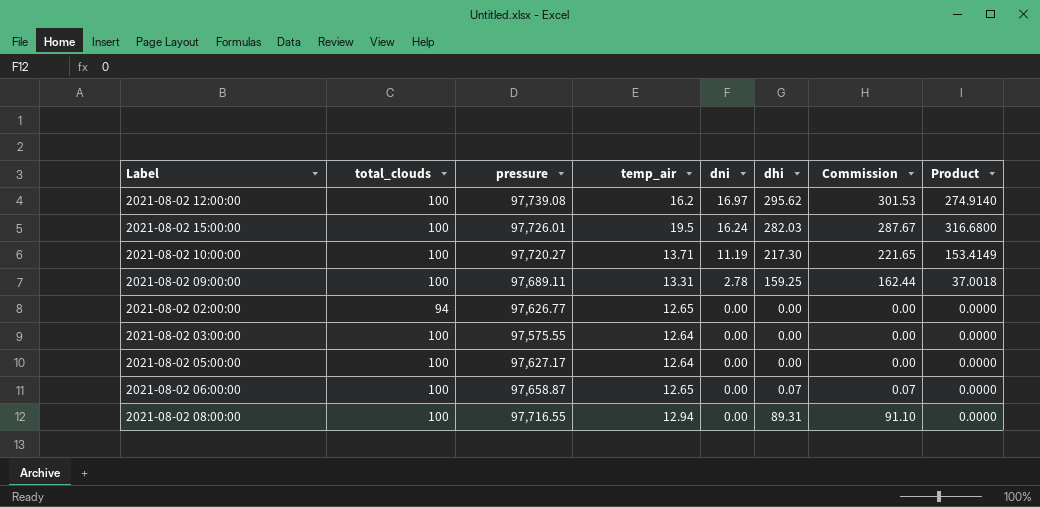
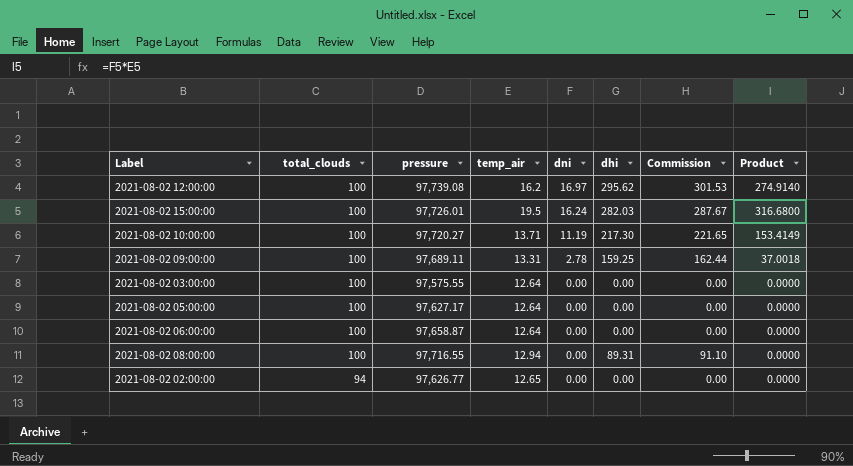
row order: dni descending -> total_clouds descending
2021-08-02 06:00:00 | temp_air: 12.65 -> 12.64
2021-08-02 06:00:00 | dhi: 0.07 -> 0.00
2021-08-02 06:00:00 | Commission: 0.07 -> 0.00

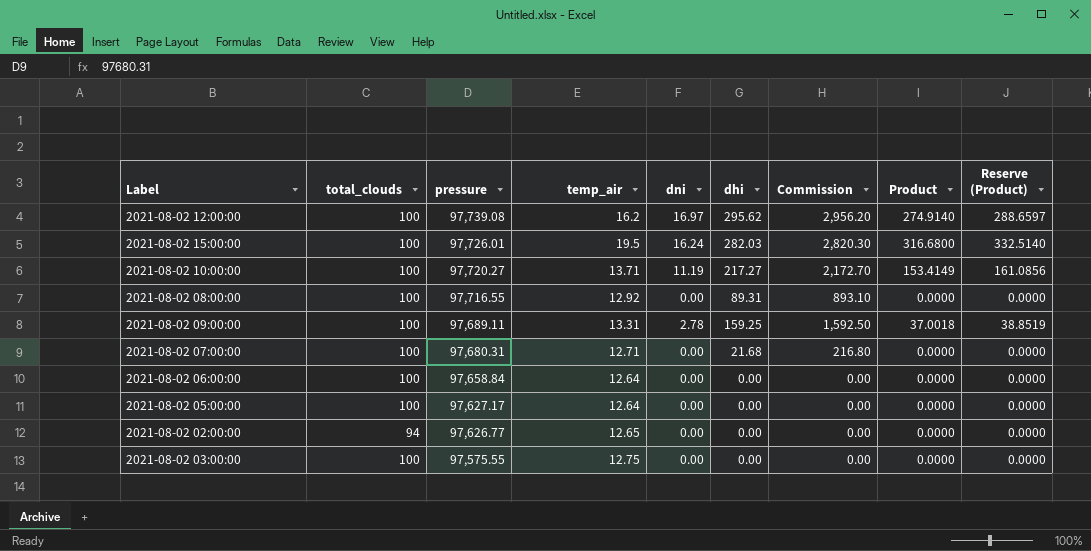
row order: total_clouds descending -> pressure descending
column Commission | formula: [dhi] * 1.02 -> [dhi] * 10
column Reserve (Product) | formula: none -> [Product] * 1.05
2021-08-02 10:00:00 | dhi: 217.30 -> 217.27
2021-08-02 08:00:00 | temp_air: 12.94 -> 12.92
row 2021-08-02 07:00:00: none -> 100 | 97,680.31 | 12.71 | 0.00 | 21.68 | 216.80 | 0.0000 | 0.0000
2021-08-02 06:00:00 | pressure: 97,658.87 -> 97,658.84
2021-08-02 03:00:00 | temp_air: 12.64 -> 12.75

